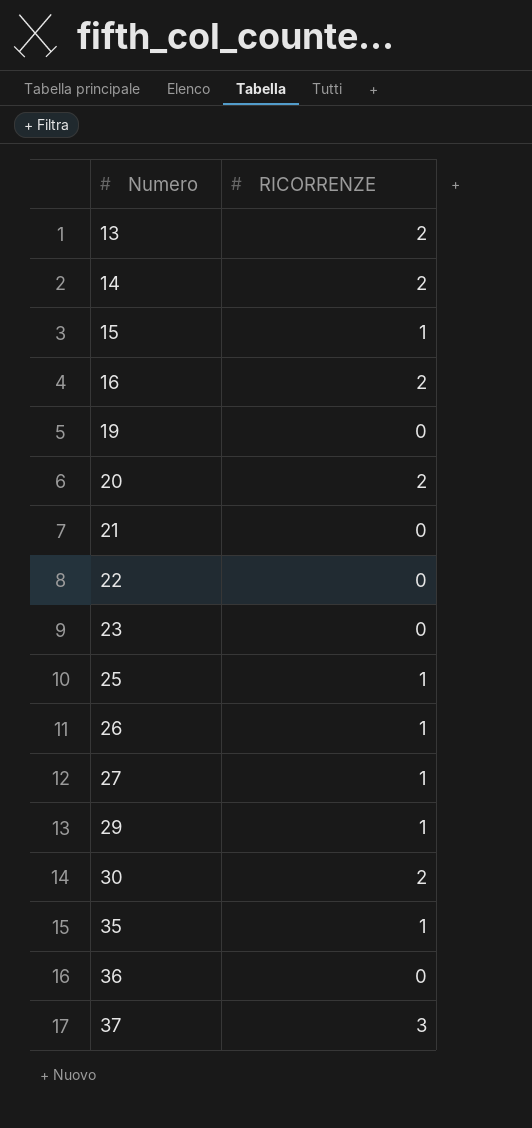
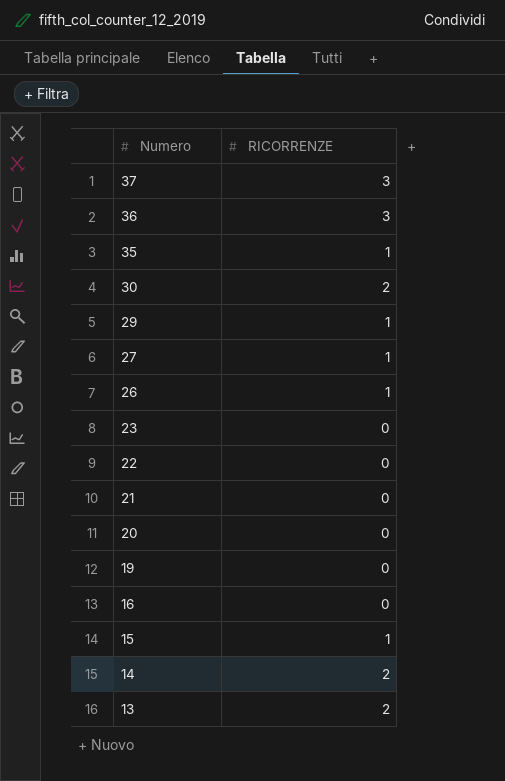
row order: Numero ascending -> Numero descending
row 25: 1 -> none
36 | RICORRENZE: 0 -> 3
20 | RICORRENZE: 2 -> 0
16 | RICORRENZE: 2 -> 0

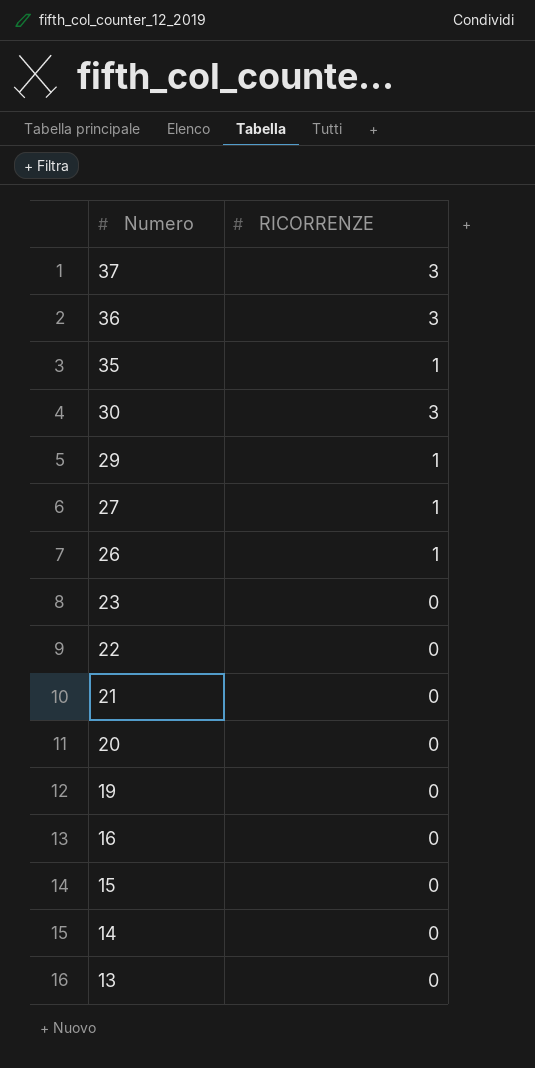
30 | RICORRENZE: 2 -> 3
15 | RICORRENZE: 1 -> 0
14 | RICORRENZE: 2 -> 0
13 | RICORRENZE: 2 -> 0

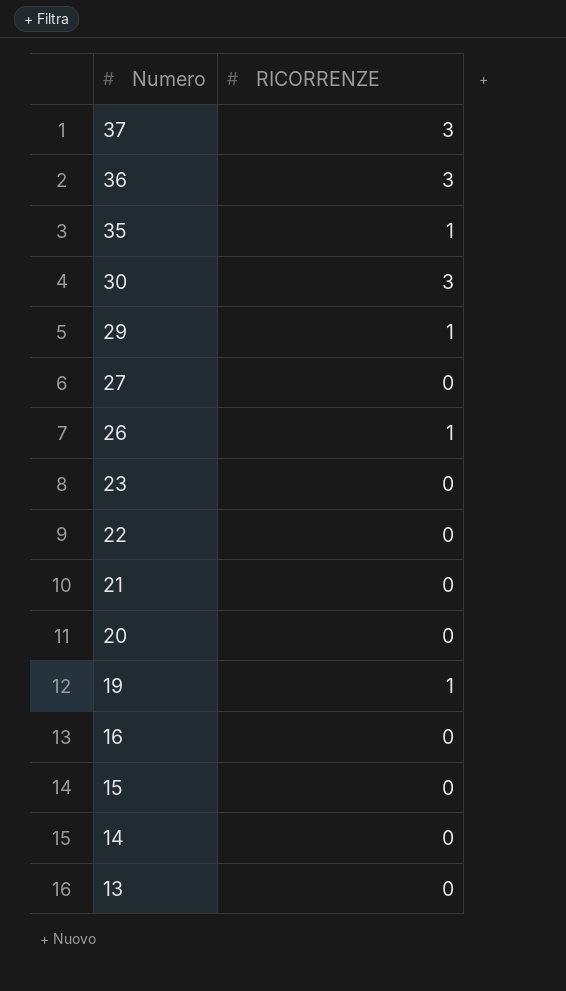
27 | RICORRENZE: 1 -> 0
19 | RICORRENZE: 0 -> 1

